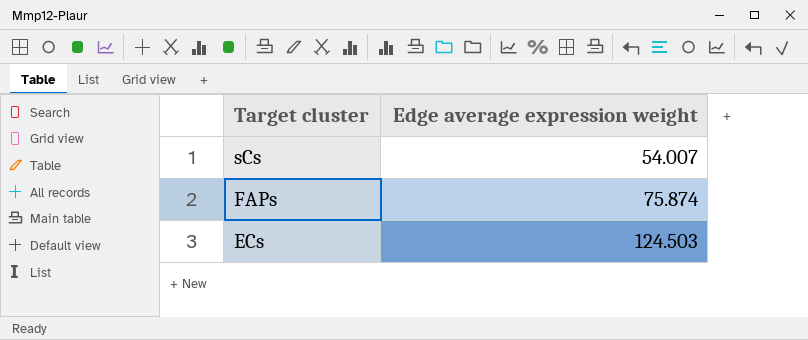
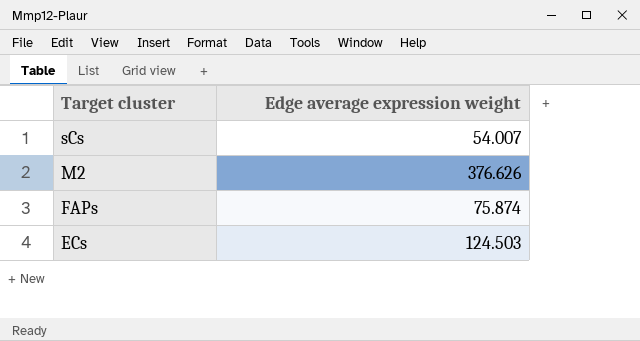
row M2: none -> 376.626

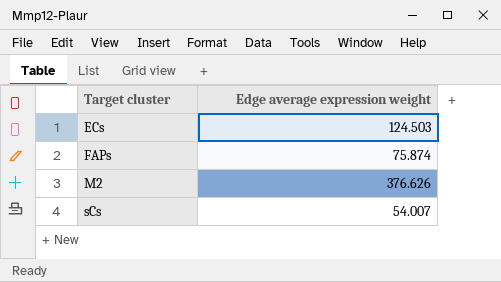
row order: Target cluster descending -> Target cluster ascending

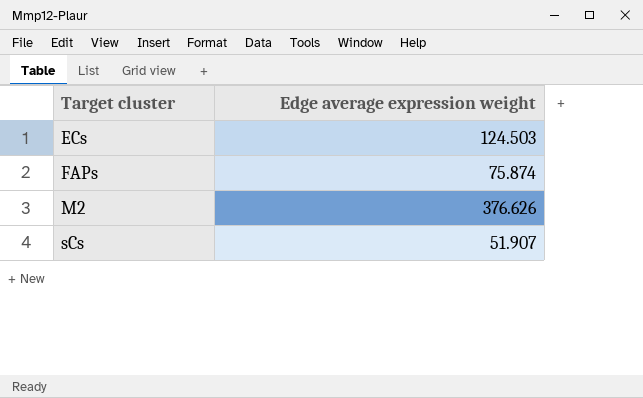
sCs | Edge average expression weight: 54.007 -> 51.907

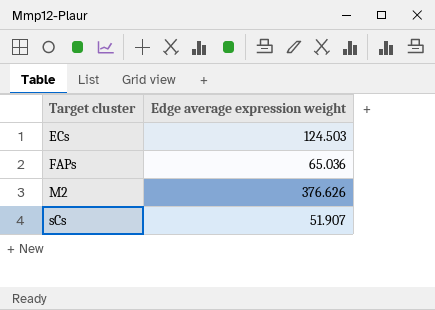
FAPs | Edge average expression weight: 75.874 -> 65.036

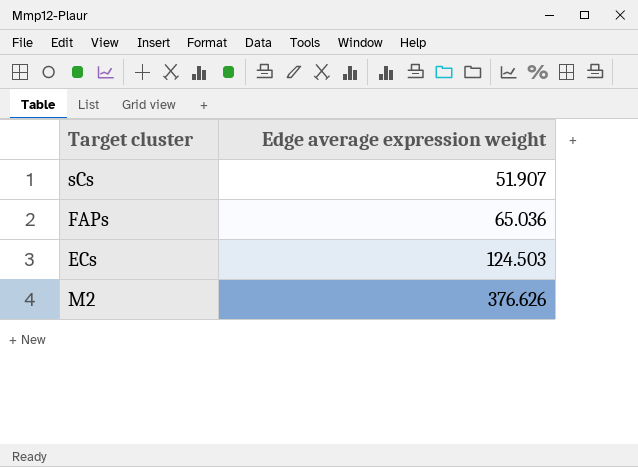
row order: Target cluster ascending -> Edge average expression weight ascending

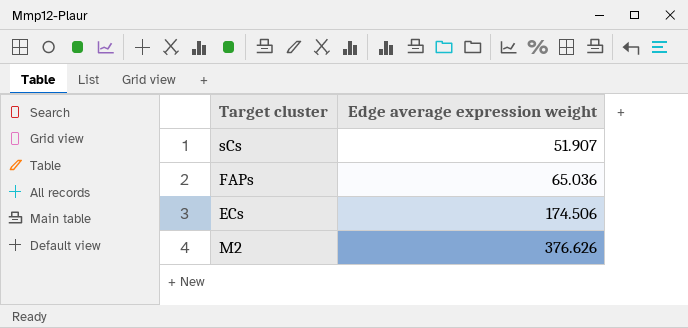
ECs | Edge average expression weight: 124.503 -> 174.506

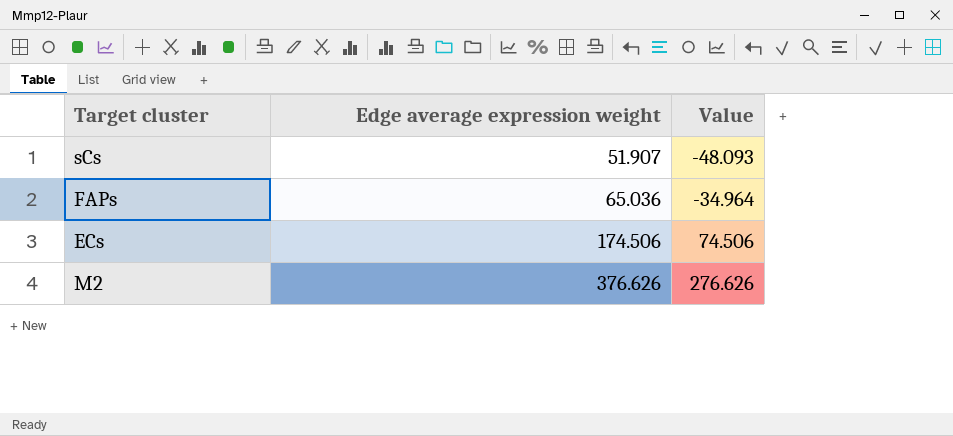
column Value | formula: none -> [Edge average expression weight] - 100

